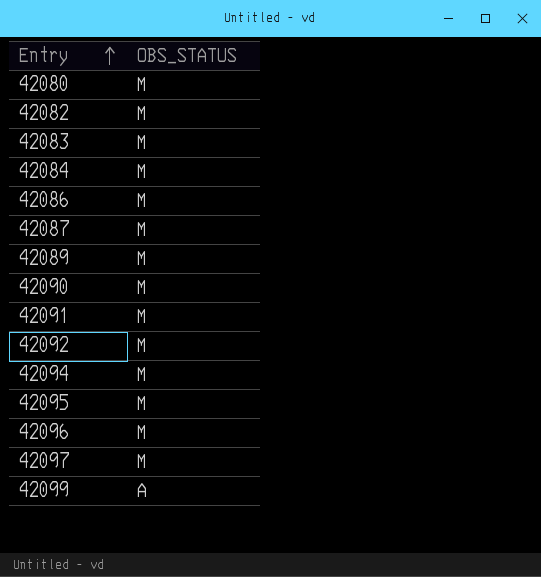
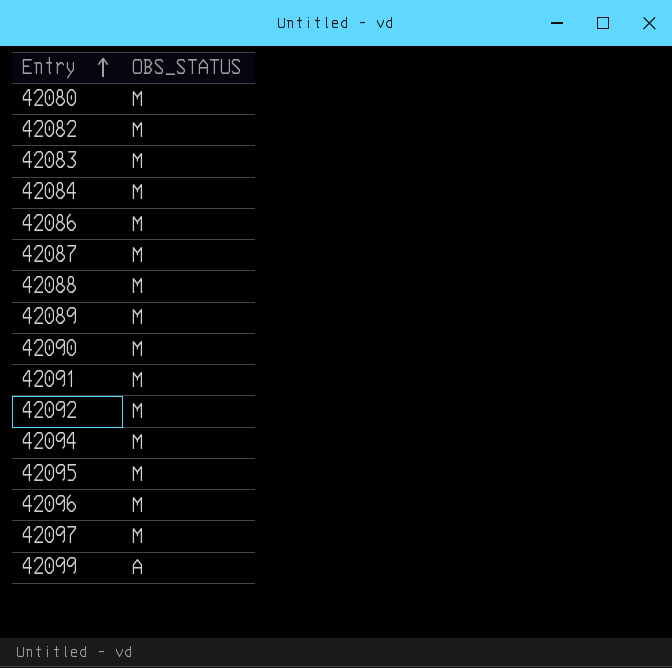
row 42088: none -> M

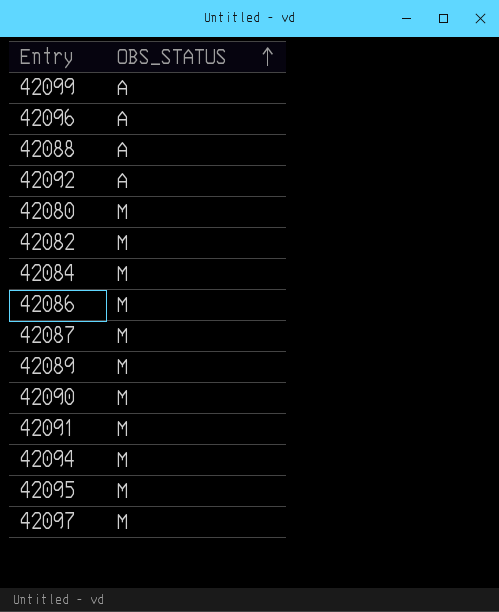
row order: Entry ascending -> OBS_STATUS ascending
row 42083: M -> none
42096 | OBS_STATUS: M -> A
42088 | OBS_STATUS: M -> A
42092 | OBS_STATUS: M -> A

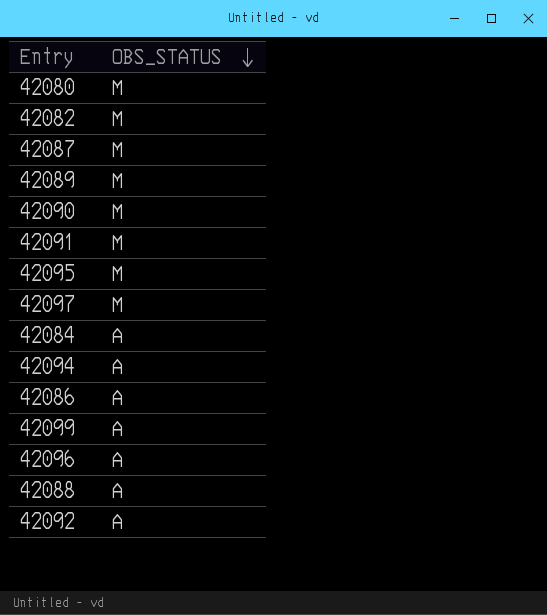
row order: OBS_STATUS ascending -> OBS_STATUS descending
42084 | OBS_STATUS: M -> A
42094 | OBS_STATUS: M -> A
42086 | OBS_STATUS: M -> A

